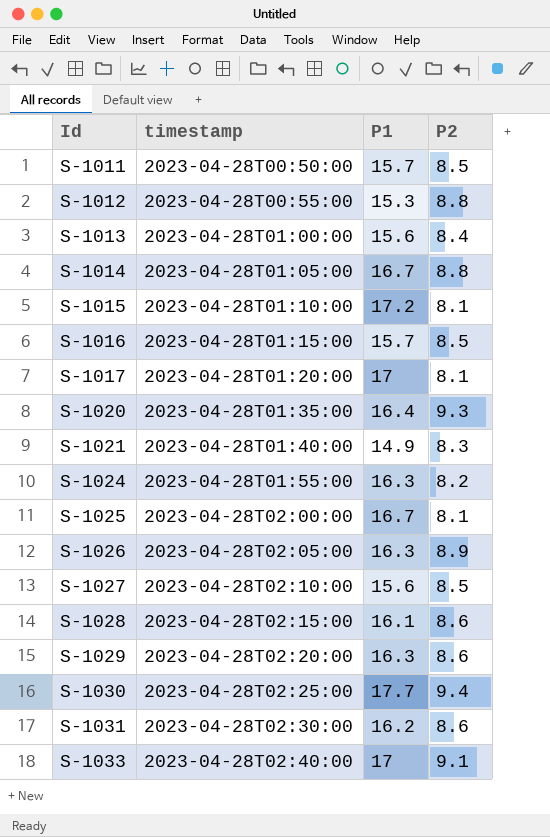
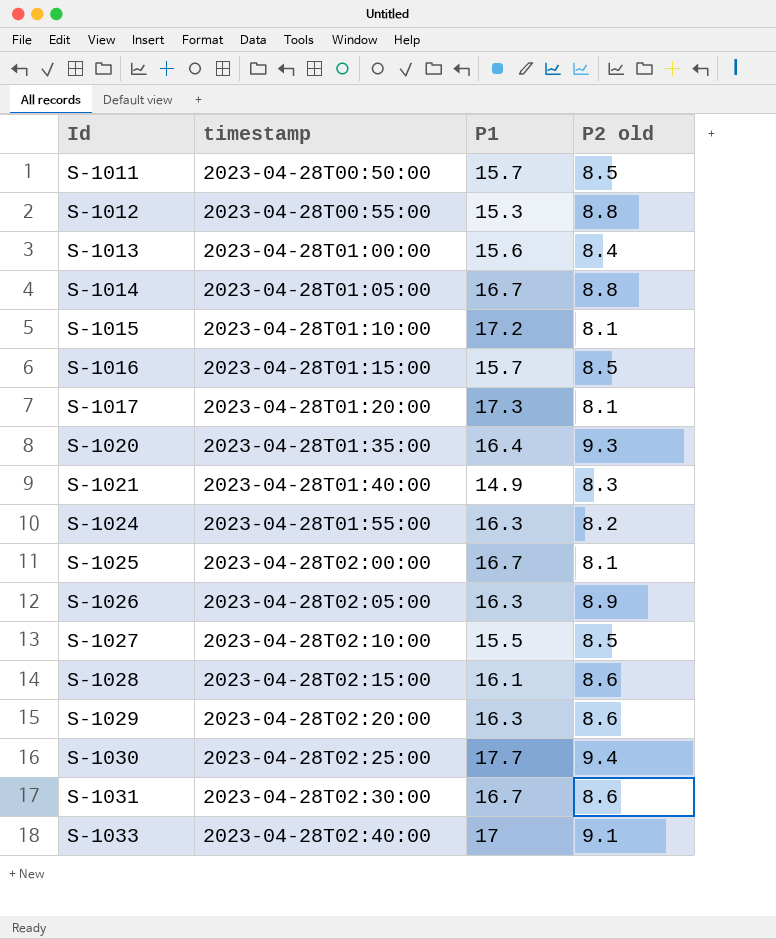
column name: P2 -> P2 old
S-1017 | P1: 17 -> 17.3
S-1027 | P1: 15.6 -> 15.5
S-1031 | P1: 16.2 -> 16.7

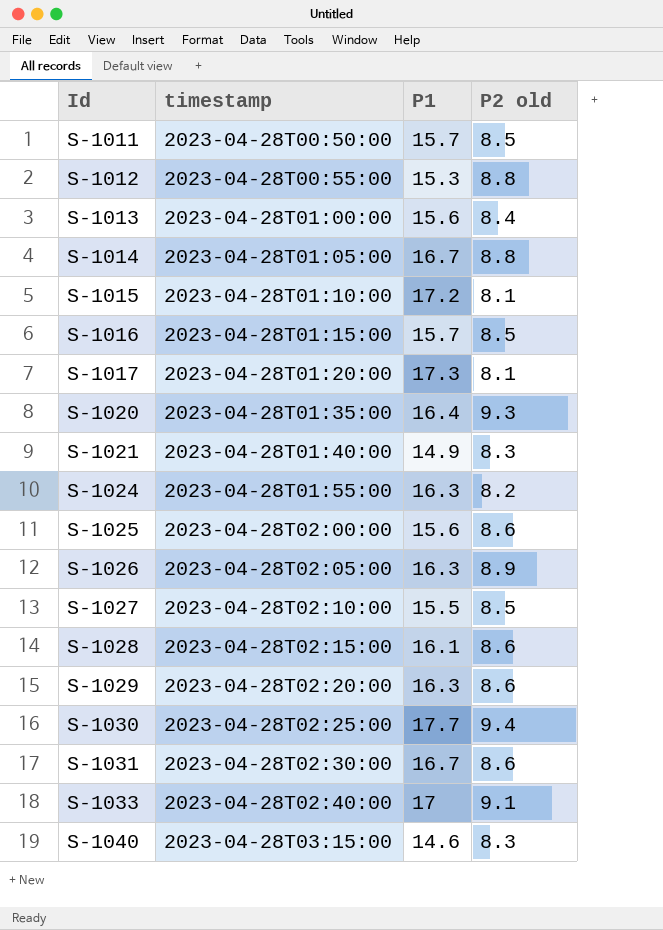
S-1025 | P1: 16.7 -> 15.6
S-1025 | P2 old: 8.1 -> 8.6
row S-1040: none -> 2023-04-28T03:15:00 | 14.6 | 8.3

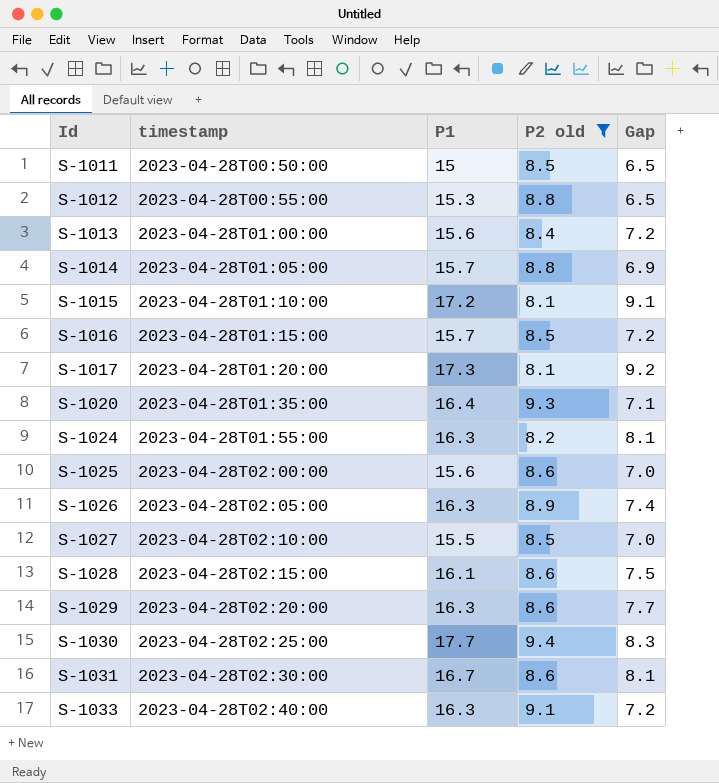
filter: none -> P2 old != 8.3
column Gap | formula: none -> [P1] - [P2 old]
S-1011 | P1: 15.7 -> 15
S-1014 | P1: 16.7 -> 15.7
S-1033 | P1: 17 -> 16.3

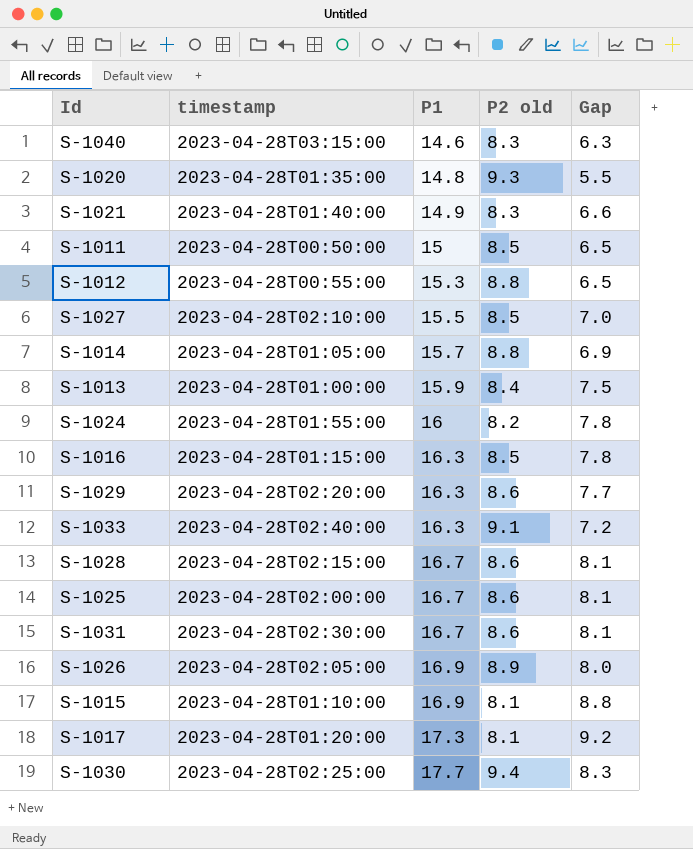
filter: P2 old != 8.3 -> none
row order: Id ascending -> P1 ascending
S-1020 | P1: 16.4 -> 14.8
S-1020 | Gap: 7.1 -> 5.5
S-1013 | P1: 15.6 -> 15.9
S-1013 | Gap: 7.2 -> 7.5
S-1024 | P1: 16.3 -> 16
S-1024 | Gap: 8.1 -> 7.8
S-1016 | P1: 15.7 -> 16.3
S-1016 | Gap: 7.2 -> 7.8
S-1028 | P1: 16.1 -> 16.7
S-1028 | Gap: 7.5 -> 8.1
S-1025 | P1: 15.6 -> 16.7
S-1025 | Gap: 7.0 -> 8.1
S-1026 | P1: 16.3 -> 16.9
S-1026 | Gap: 7.4 -> 8.0
S-1015 | P1: 17.2 -> 16.9
S-1015 | Gap: 9.1 -> 8.8

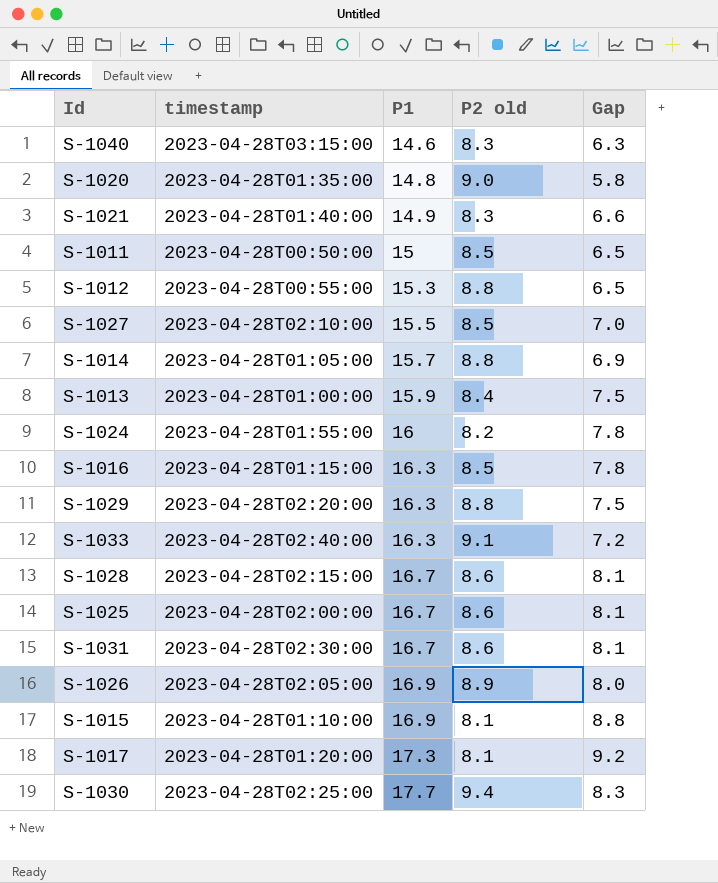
S-1020 | P2 old: 9.3 -> 9.0
S-1020 | Gap: 5.5 -> 5.8
S-1029 | P2 old: 8.6 -> 8.8
S-1029 | Gap: 7.7 -> 7.5

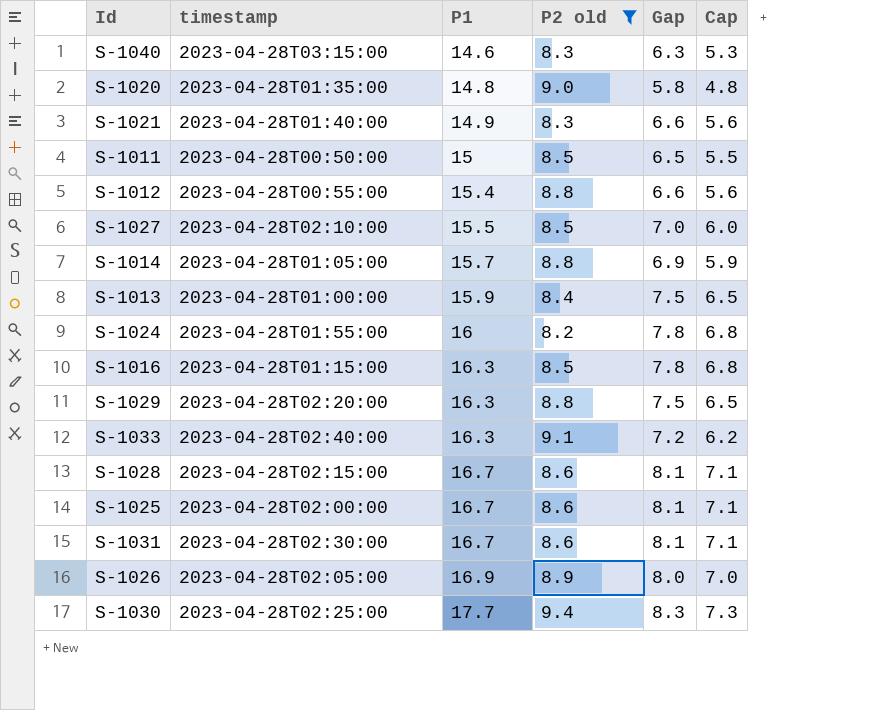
filter: none -> P2 old != 8.1
column Cap | formula: none -> [Gap] - 1
S-1012 | P1: 15.3 -> 15.4
S-1012 | Gap: 6.5 -> 6.6

